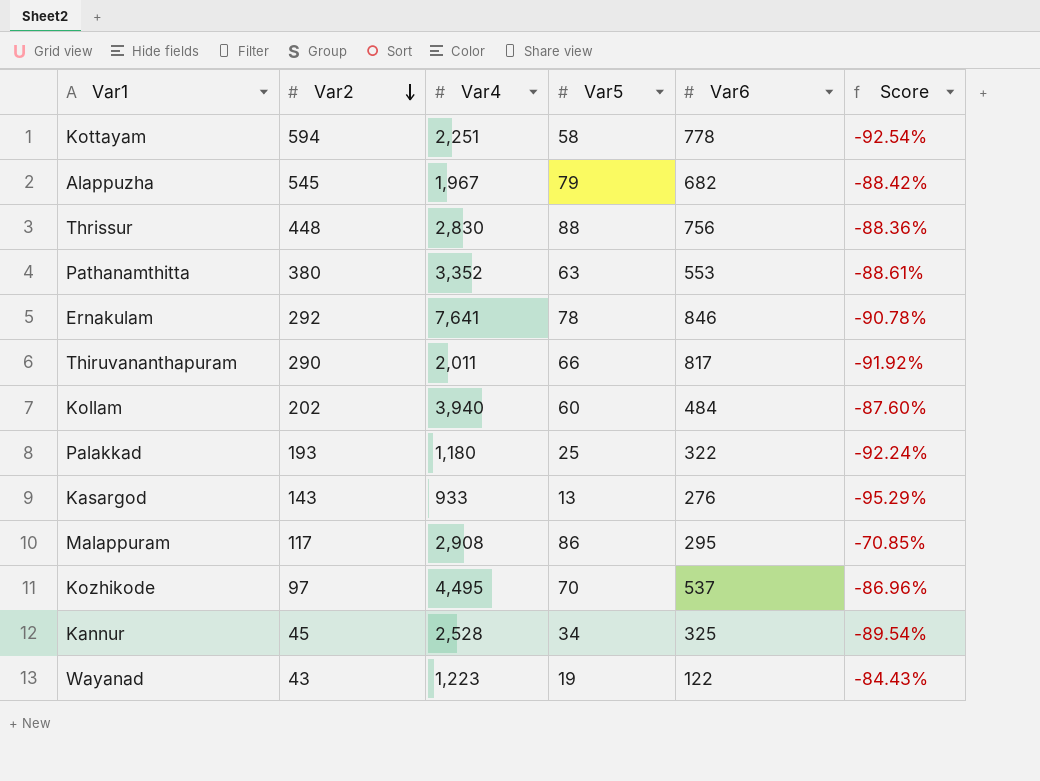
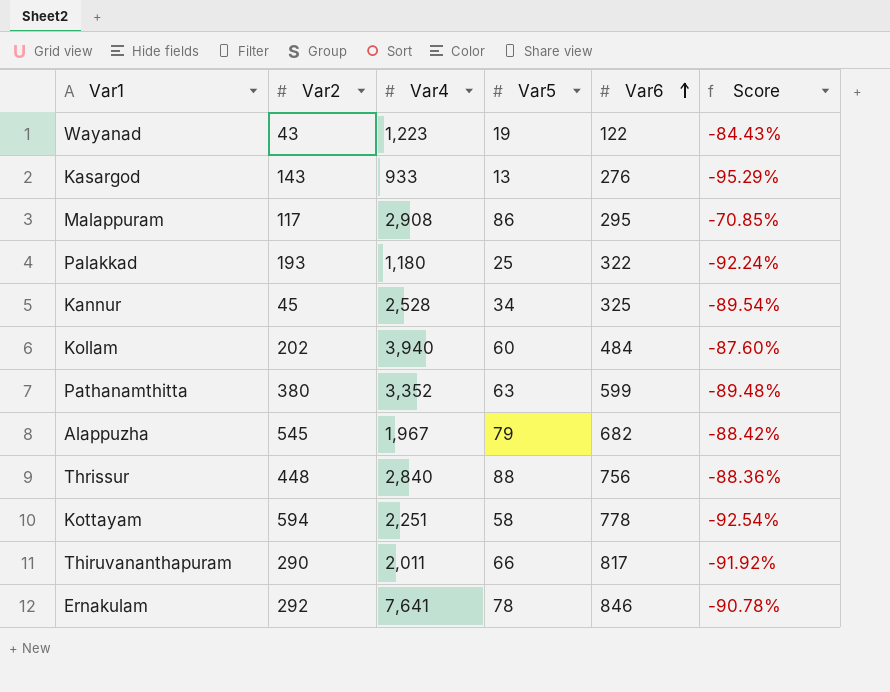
row order: Var2 descending -> Var6 ascending
row Kozhikode: 97 | 4,495 | 70 | 537 | -86.96% -> none
Pathanamthitta | Var6: 553 -> 599
Pathanamthitta | Score: -88.61% -> -89.48%
Thrissur | Var4: 2,830 -> 2,840

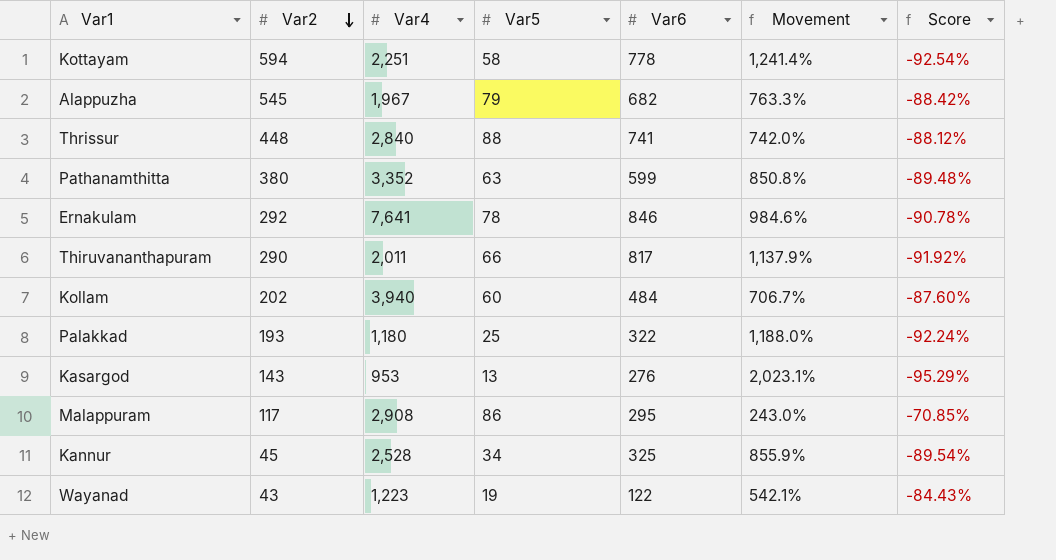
row order: Var6 ascending -> Var2 descending
column Movement | formula: none -> ([Var6] - [Var5]) / [Var5]
Thrissur | Var6: 756 -> 741
Thrissur | Score: -88.36% -> -88.12%
Kasargod | Var4: 933 -> 953

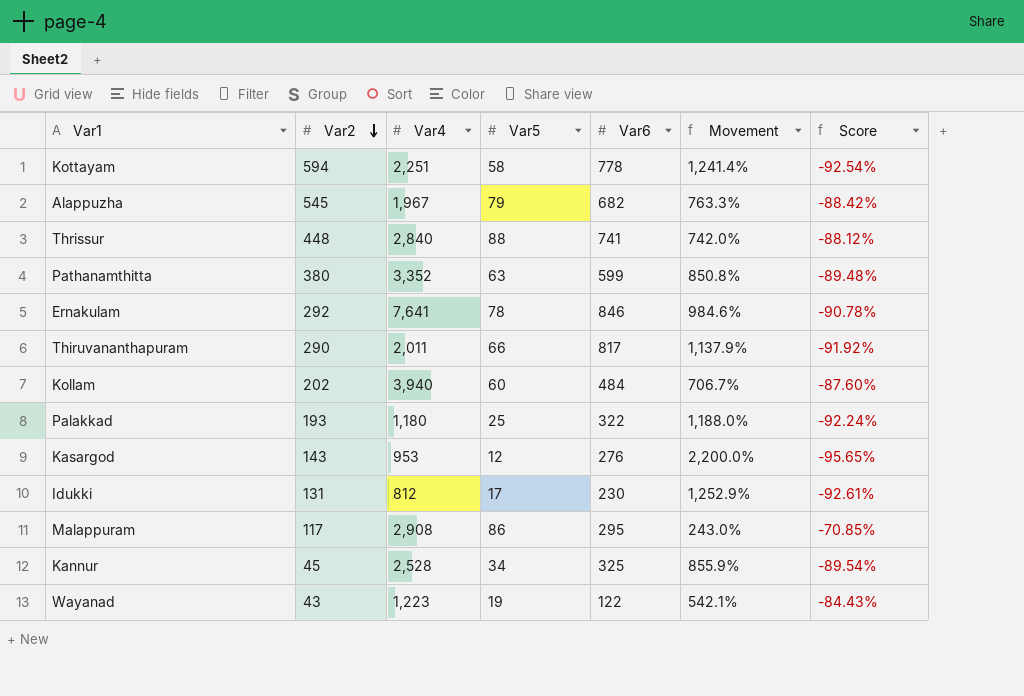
Kasargod | Var5: 13 -> 12
Kasargod | Movement: 2,023.1% -> 2,200.0%
Kasargod | Score: -95.29% -> -95.65%
row Idukki: none -> 131 | 812 | 17 | 230 | 1,252.9% | -92.61%

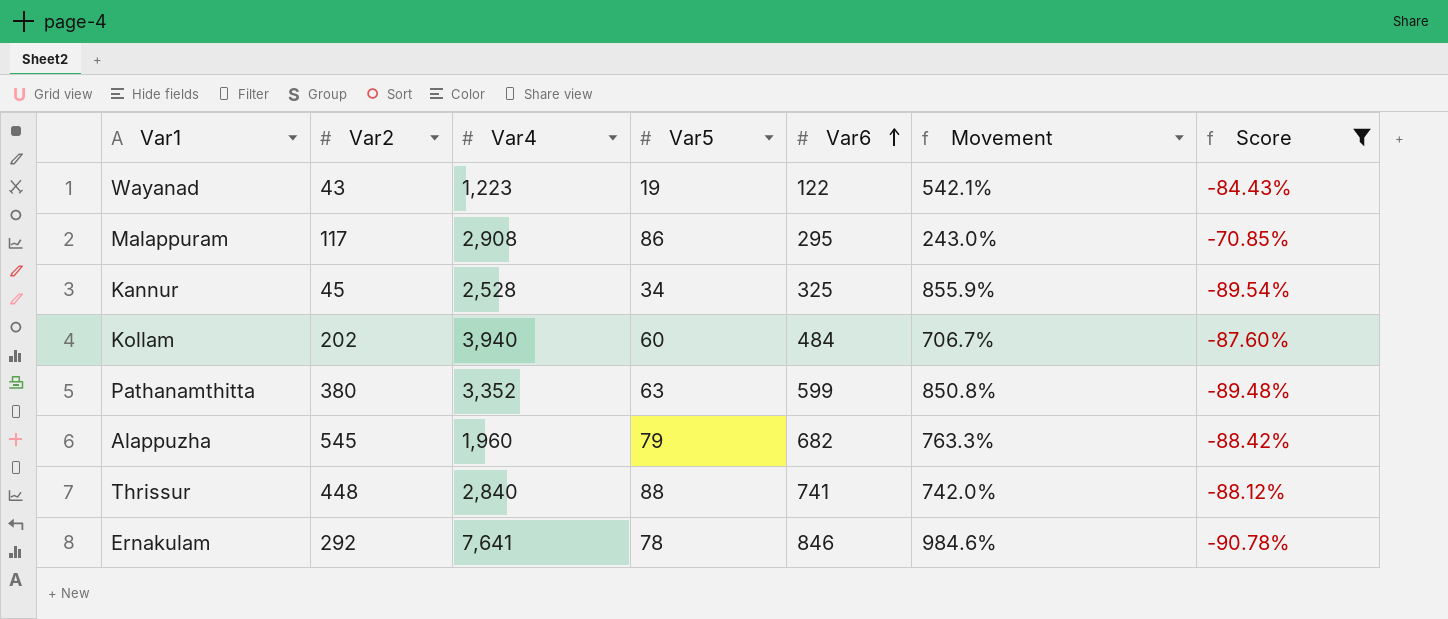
filter: none -> Score >= -90.78%
row order: Var2 descending -> Var6 ascending
Alappuzha | Var4: 1,967 -> 1,960

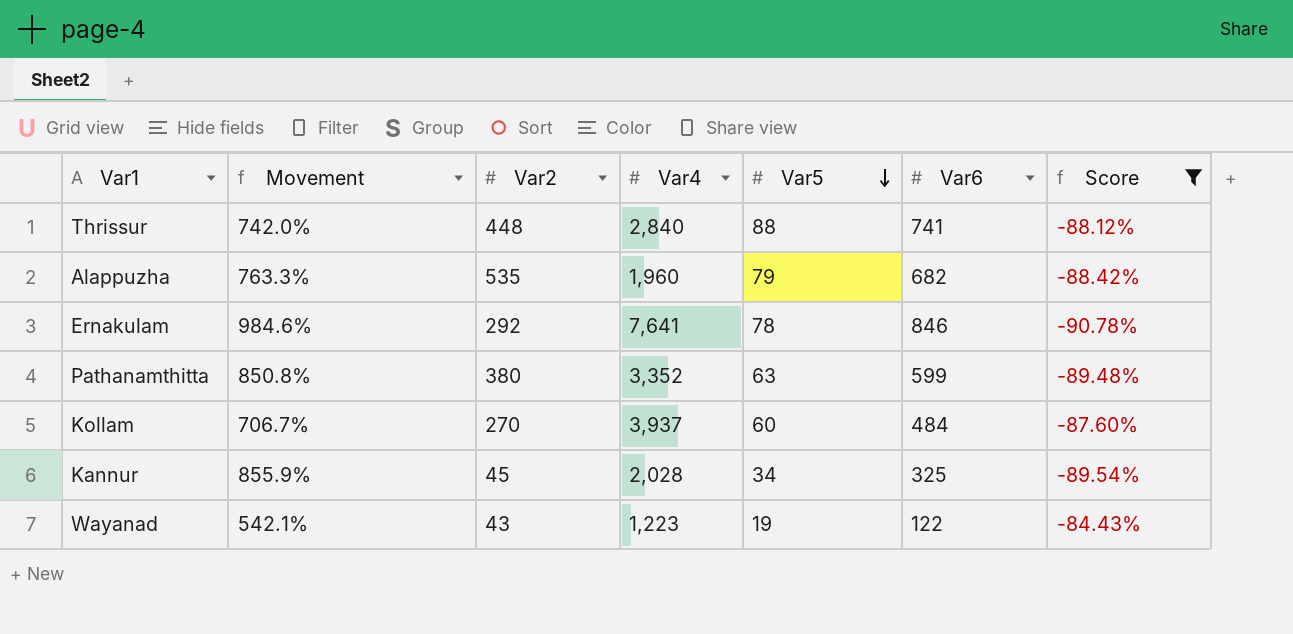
row order: Var6 ascending -> Var5 descending
column Movement | position: 6 -> 2
row Malappuram: 117 | 2,908 | 86 | 295 | 243.0% | -70.85% -> none
Alappuzha | Var2: 545 -> 535
Kollam | Var2: 202 -> 270
Kollam | Var4: 3,940 -> 3,937
Kannur | Var4: 2,528 -> 2,028

